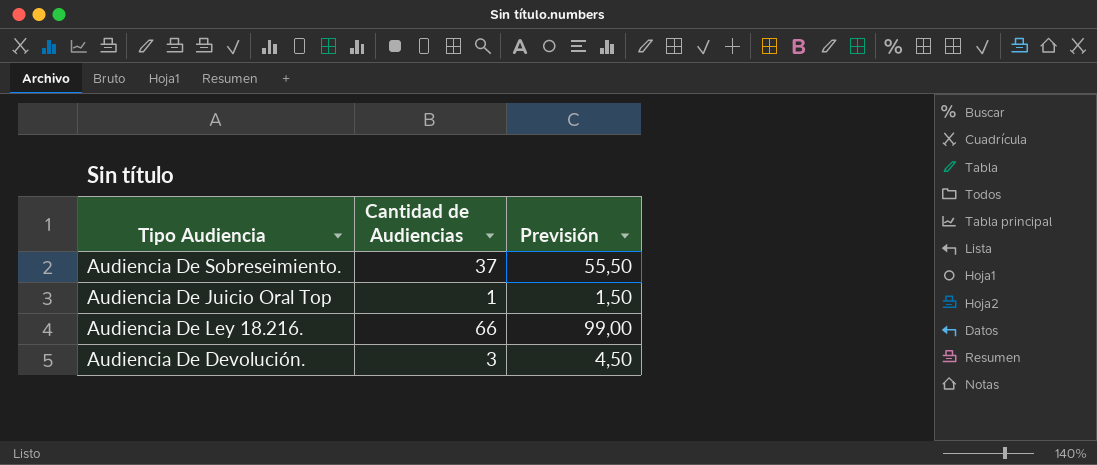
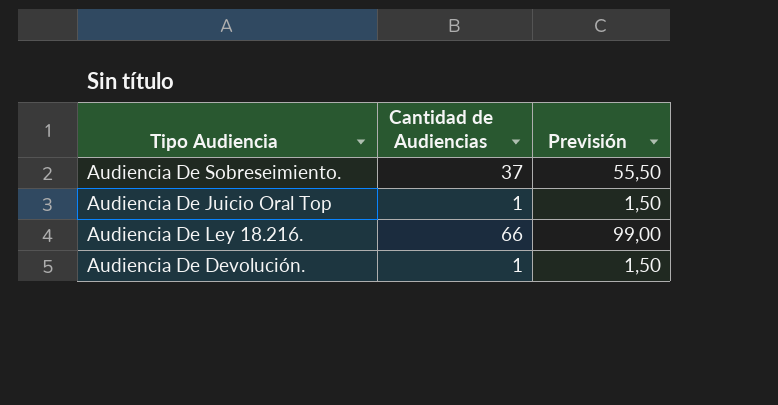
Audiencia De Devolución. | Cantidad de Audiencias: 3 -> 1
Audiencia De Devolución. | Previsión: 4,50 -> 1,50

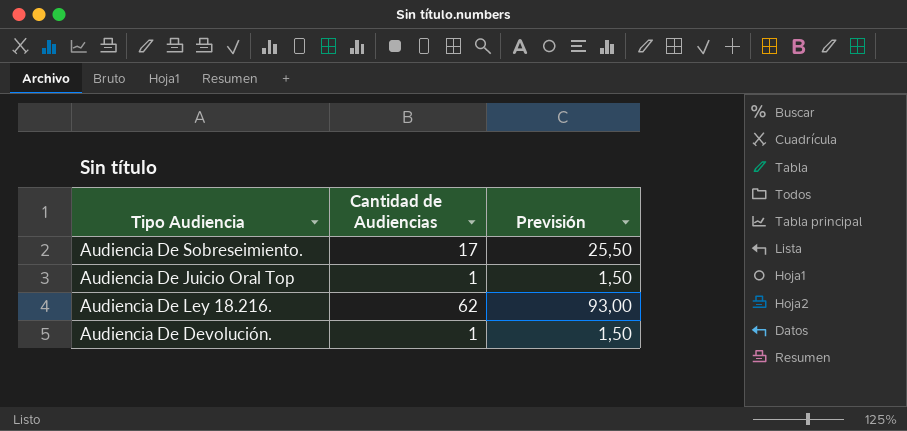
Audiencia De Sobreseimiento. | Cantidad de Audiencias: 37 -> 17
Audiencia De Sobreseimiento. | Previsión: 55,50 -> 25,50
Audiencia De Ley 18.216. | Cantidad de Audiencias: 66 -> 62
Audiencia De Ley 18.216. | Previsión: 99,00 -> 93,00

